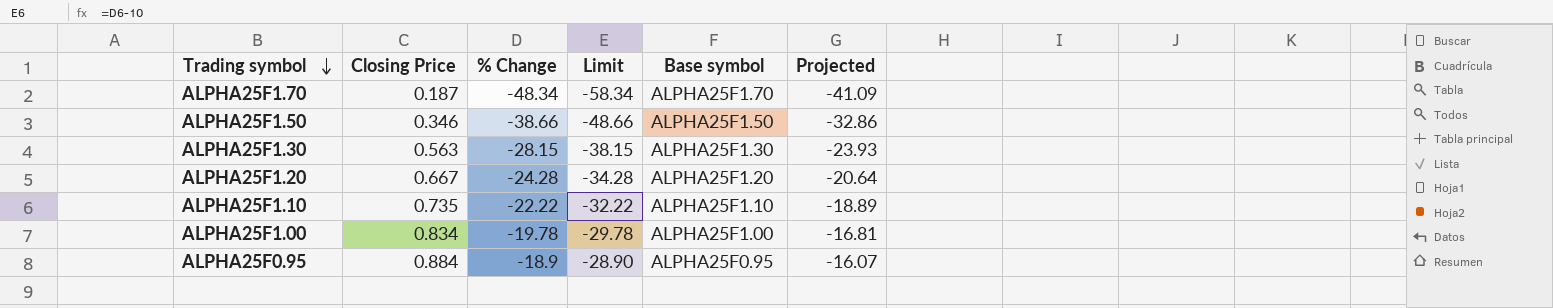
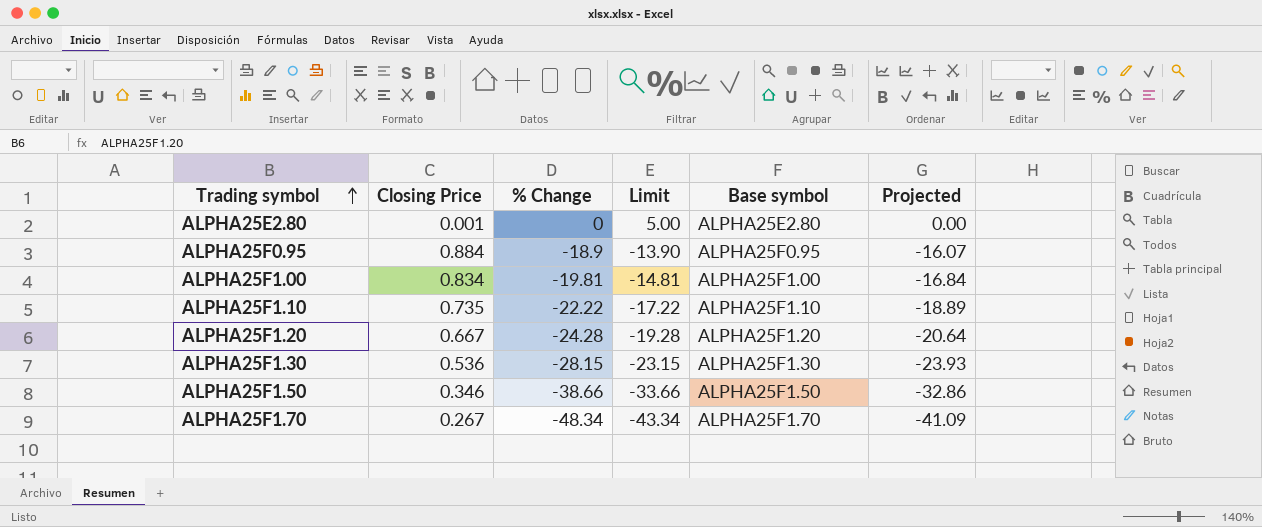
row order: Trading symbol descending -> Trading symbol ascending
column Limit | formula: [% Change] - 10 -> [% Change] + 5
row ALPHA25E2.80: none -> 0.001 | 0 | 5.00 | ALPHA25E2.80 | 0.00
ALPHA25F1.00 | % Change: -19.78 -> -19.81
ALPHA25F1.00 | Projected: -16.81 -> -16.84
ALPHA25F1.30 | Closing Price: 0.563 -> 0.536
ALPHA25F1.70 | Closing Price: 0.187 -> 0.267

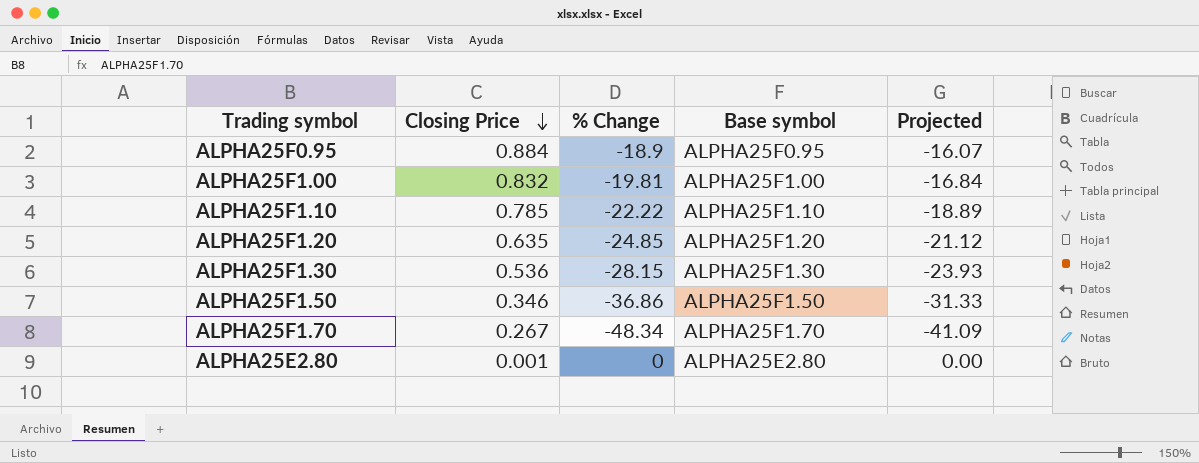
row order: Trading symbol ascending -> Closing Price descending
column Limit | formula: [% Change] + 5 -> none
ALPHA25F1.00 | Closing Price: 0.834 -> 0.832
ALPHA25F1.10 | Closing Price: 0.735 -> 0.785
ALPHA25F1.20 | Closing Price: 0.667 -> 0.635
ALPHA25F1.20 | % Change: -24.28 -> -24.85
ALPHA25F1.20 | Projected: -20.64 -> -21.12
ALPHA25F1.50 | % Change: -38.66 -> -36.86
ALPHA25F1.50 | Projected: -32.86 -> -31.33

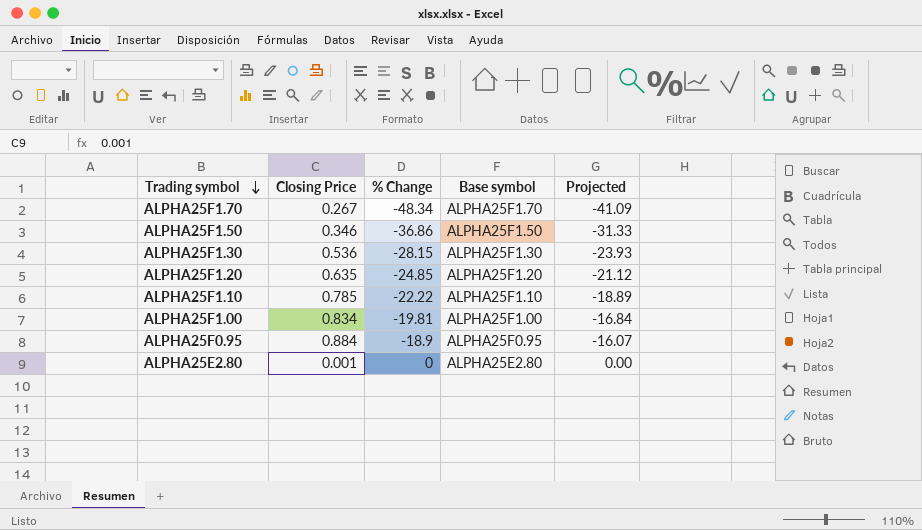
row order: Closing Price descending -> Trading symbol descending
ALPHA25F1.00 | Closing Price: 0.832 -> 0.834

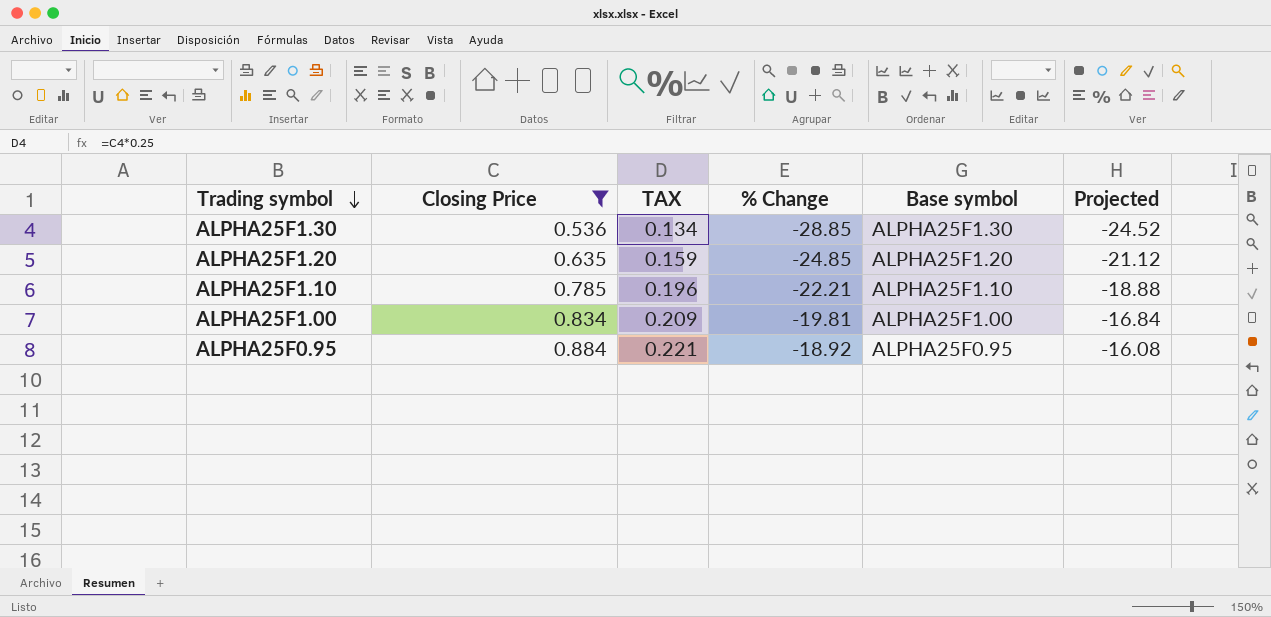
filter: none -> Closing Price >= 0.536
column TAX | formula: none -> [Closing Price] * 0.25
ALPHA25F1.30 | % Change: -28.15 -> -28.85
ALPHA25F1.30 | Projected: -23.93 -> -24.52
ALPHA25F1.10 | % Change: -22.22 -> -22.21
ALPHA25F1.10 | Projected: -18.89 -> -18.88
ALPHA25F0.95 | % Change: -18.9 -> -18.92
ALPHA25F0.95 | Projected: -16.07 -> -16.08

